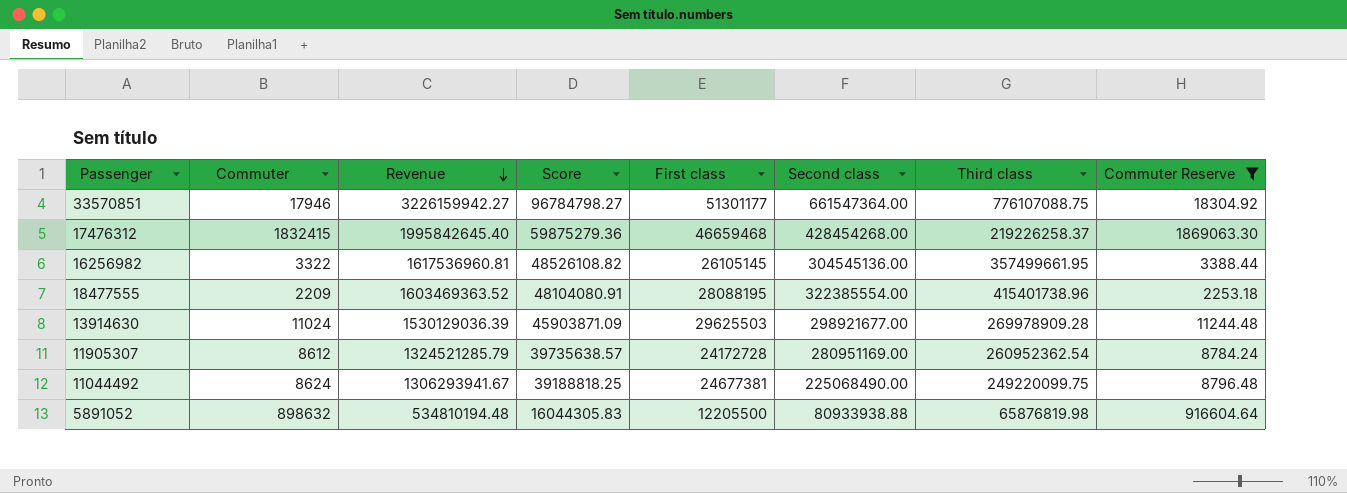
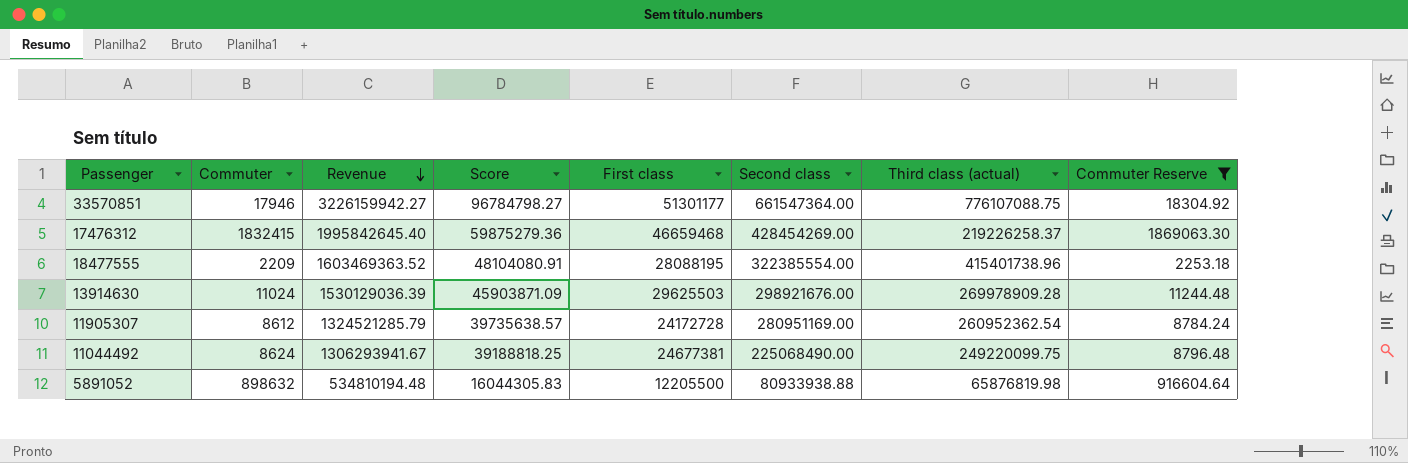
column name: Third class -> Third class (actual)
row 16256982: 3322 | 1617536960.81 | 48526108.82 | 26105145 | 304545136.00 | 357499661.95 | 3388.44 -> none
17476312 | Second class: 428454268.00 -> 428454269.00
13914630 | Second class: 298921677.00 -> 298921676.00

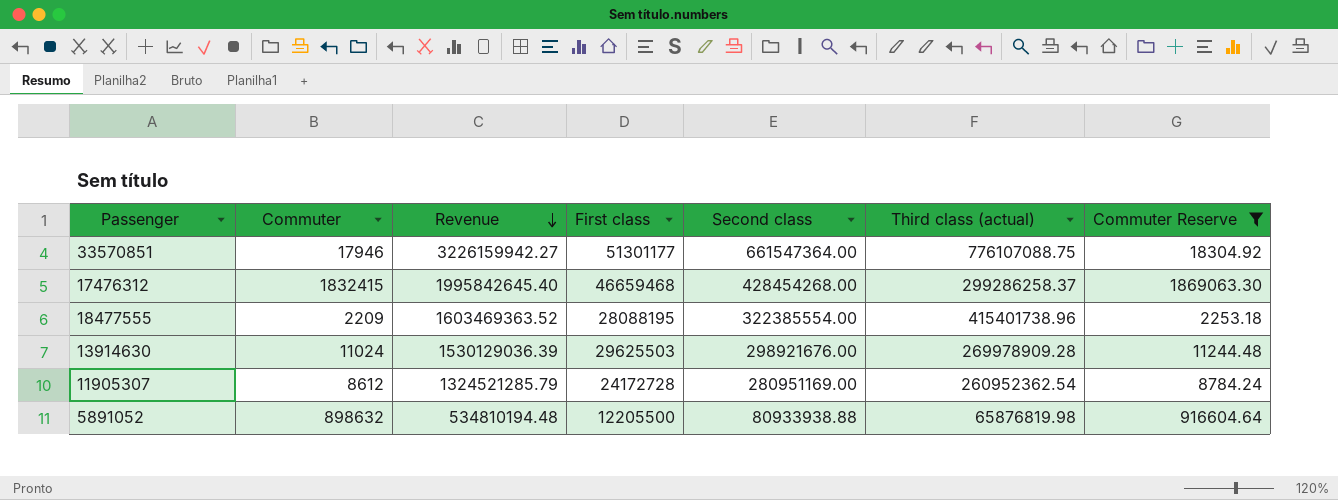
column Score | formula: [Revenue] * 0.03 -> none
row 11044492: 8624 | 1306293941.67 | 39188818.25 | 24677381 | 225068490.00 | 249220099.75 | 8796.48 -> none
17476312 | Second class: 428454269.00 -> 428454268.00
17476312 | Third class (actual): 219226258.37 -> 299286258.37

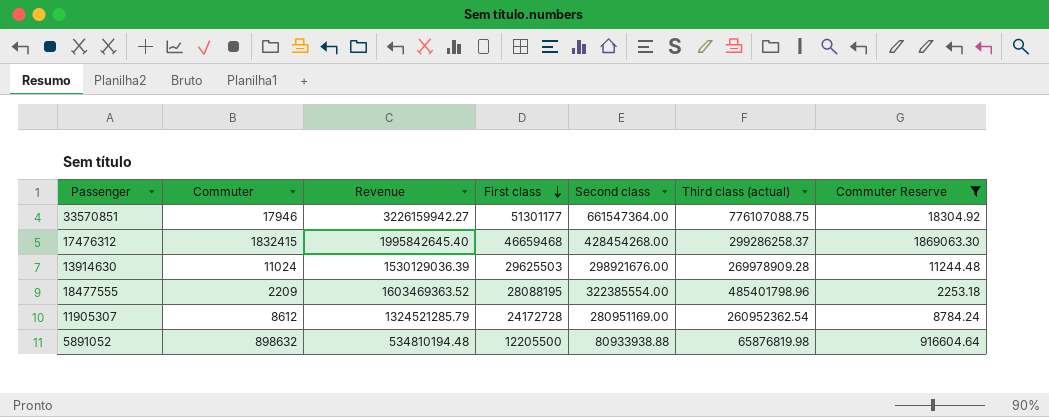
row order: Revenue descending -> First class descending
18477555 | Third class (actual): 415401738.96 -> 485401798.96

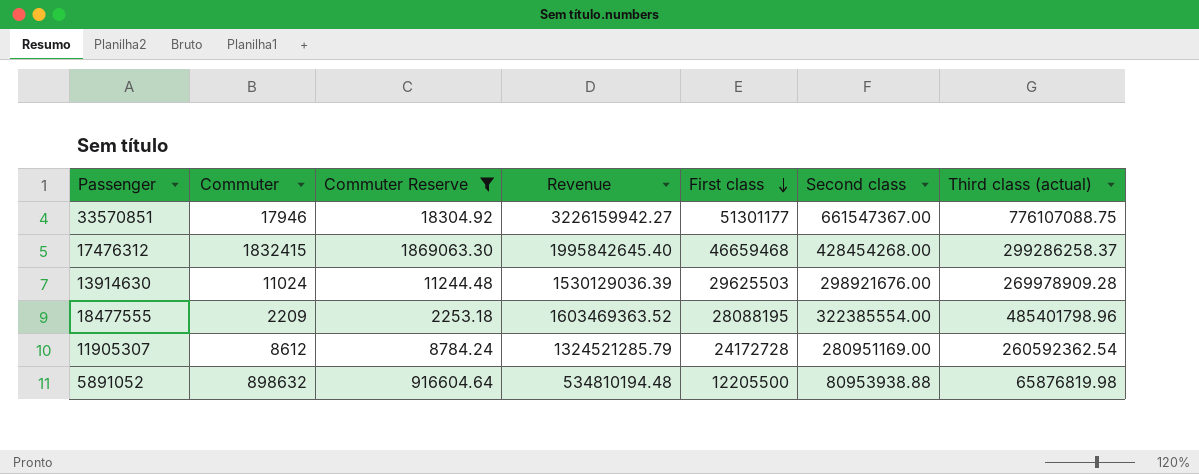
column Commuter Reserve | position: 7 -> 3
33570851 | Second class: 661547364.00 -> 661547367.00
11905307 | Third class (actual): 260952362.54 -> 260592362.54
5891052 | Second class: 80933938.88 -> 80953938.88

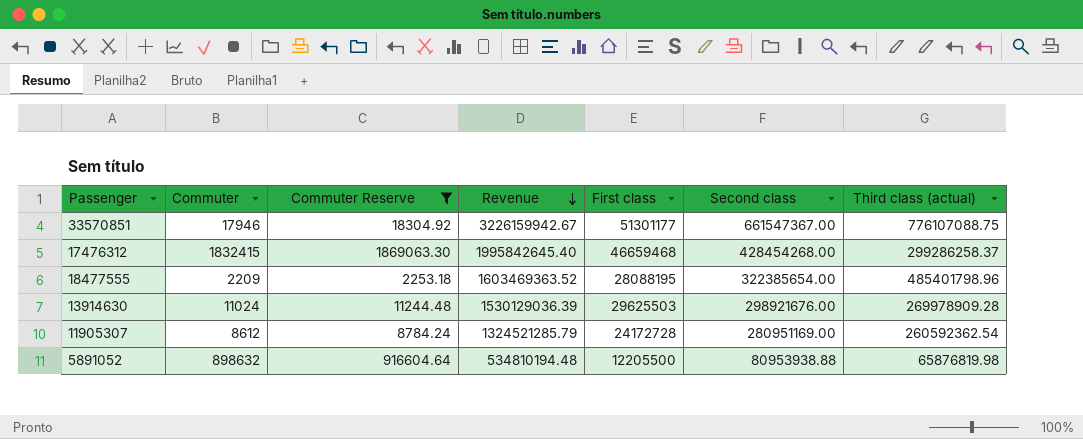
row order: First class descending -> Revenue descending
33570851 | Revenue: 3226159942.27 -> 3226159942.67
18477555 | Second class: 322385554.00 -> 322385654.00

